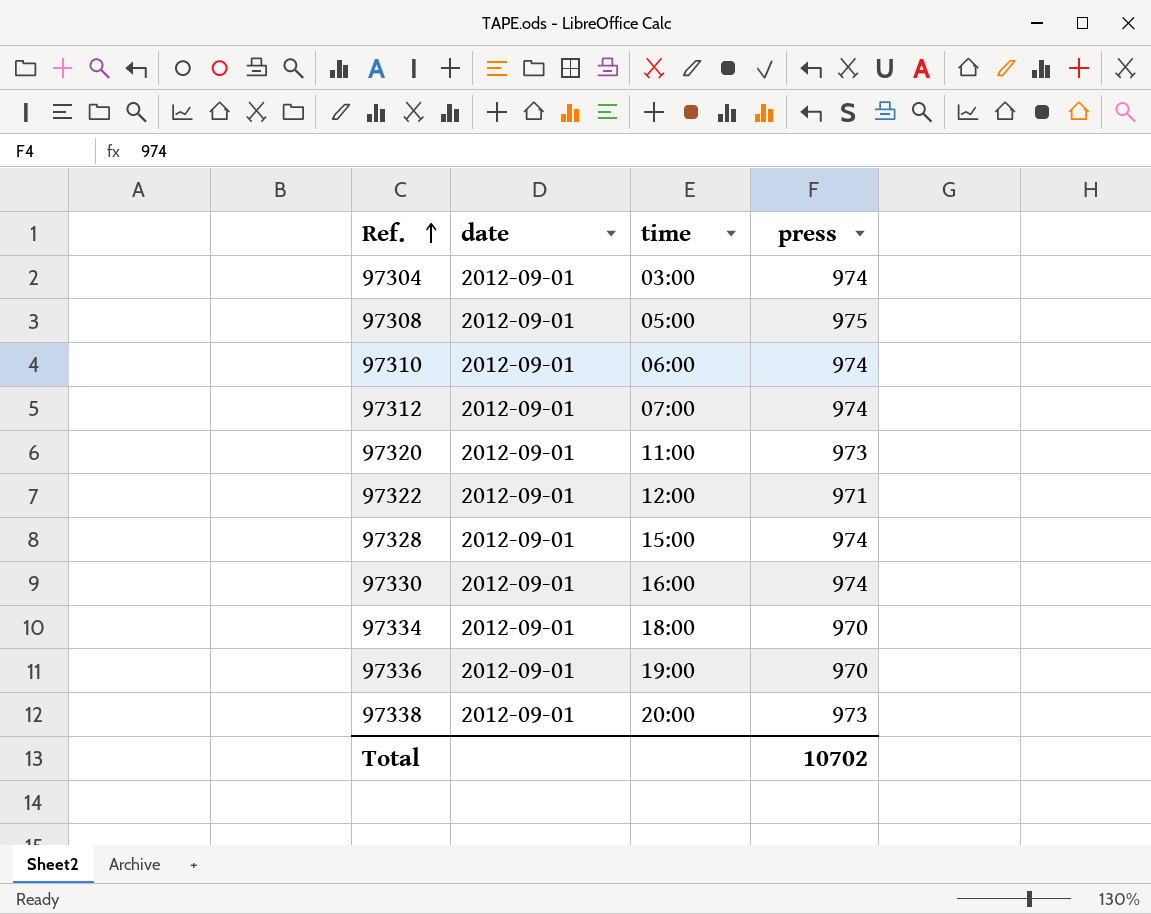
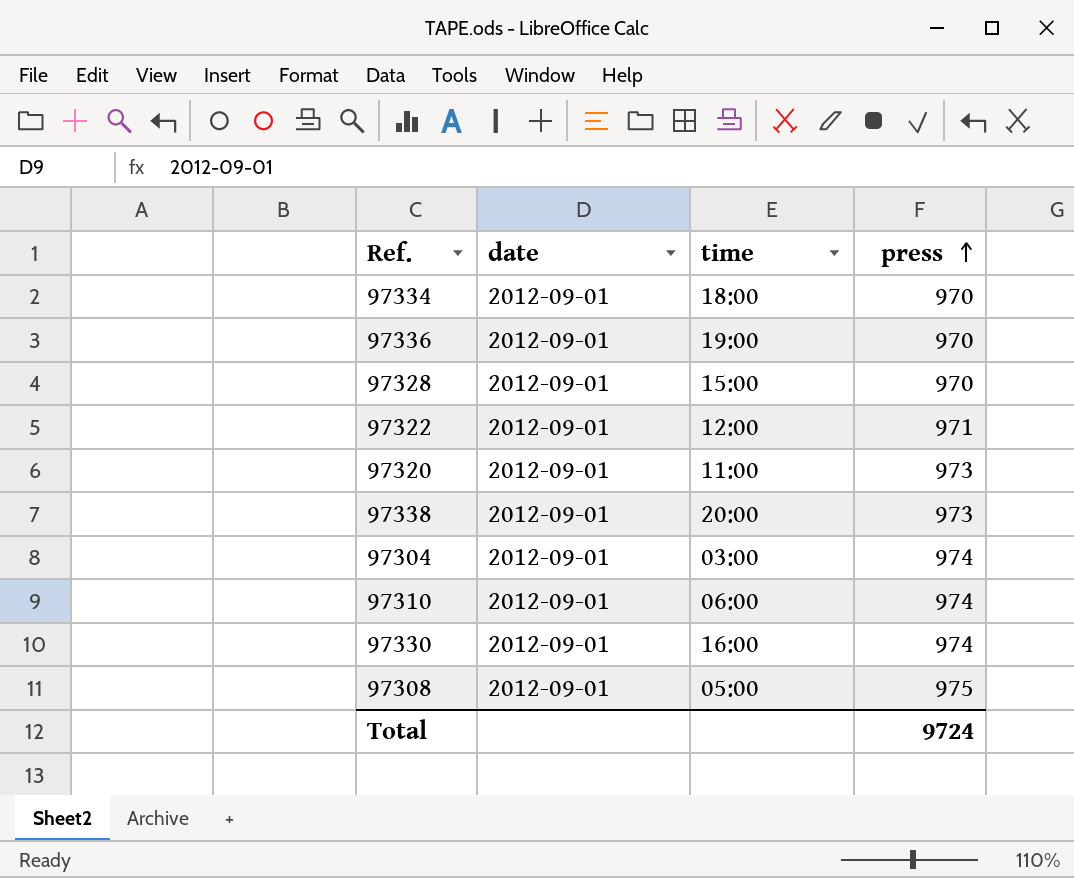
row order: Ref. ascending -> press ascending
row 97312: 2012-09-01 | 07:00 | 974 -> none
97328 | press: 974 -> 970
Total | press: 10702 -> 9724

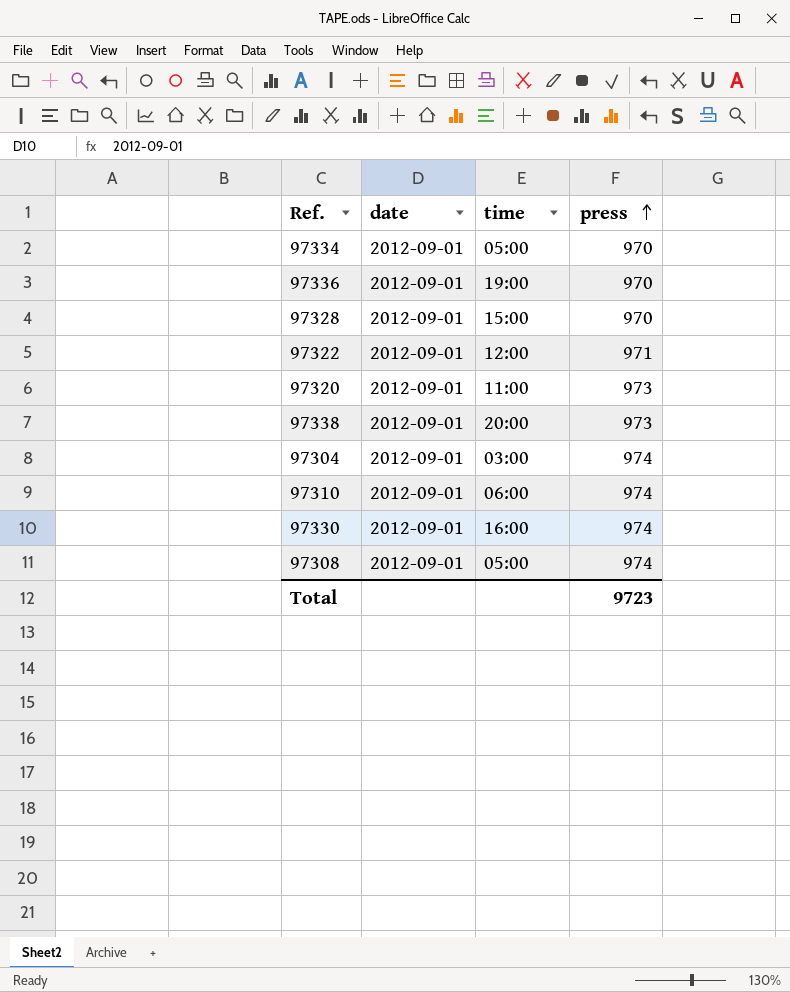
97334 | time: 18:00 -> 05:00
97308 | press: 975 -> 974
Total | press: 9724 -> 9723

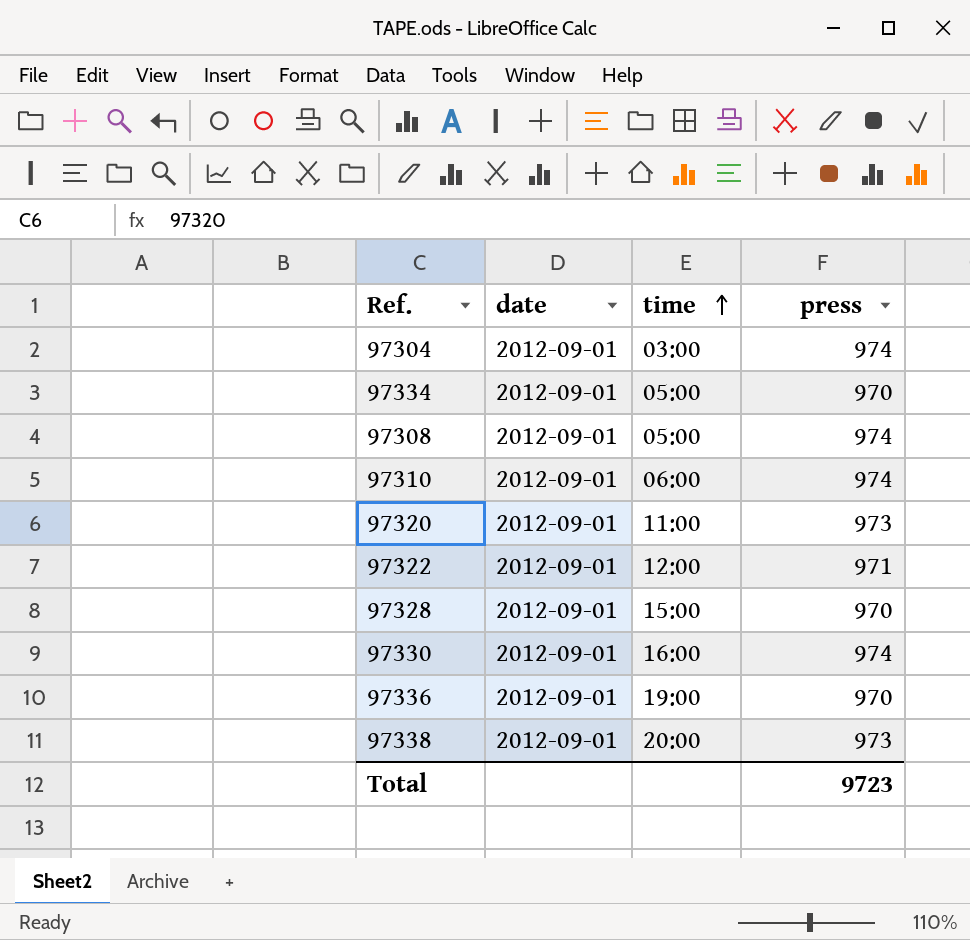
row order: press ascending -> time ascending

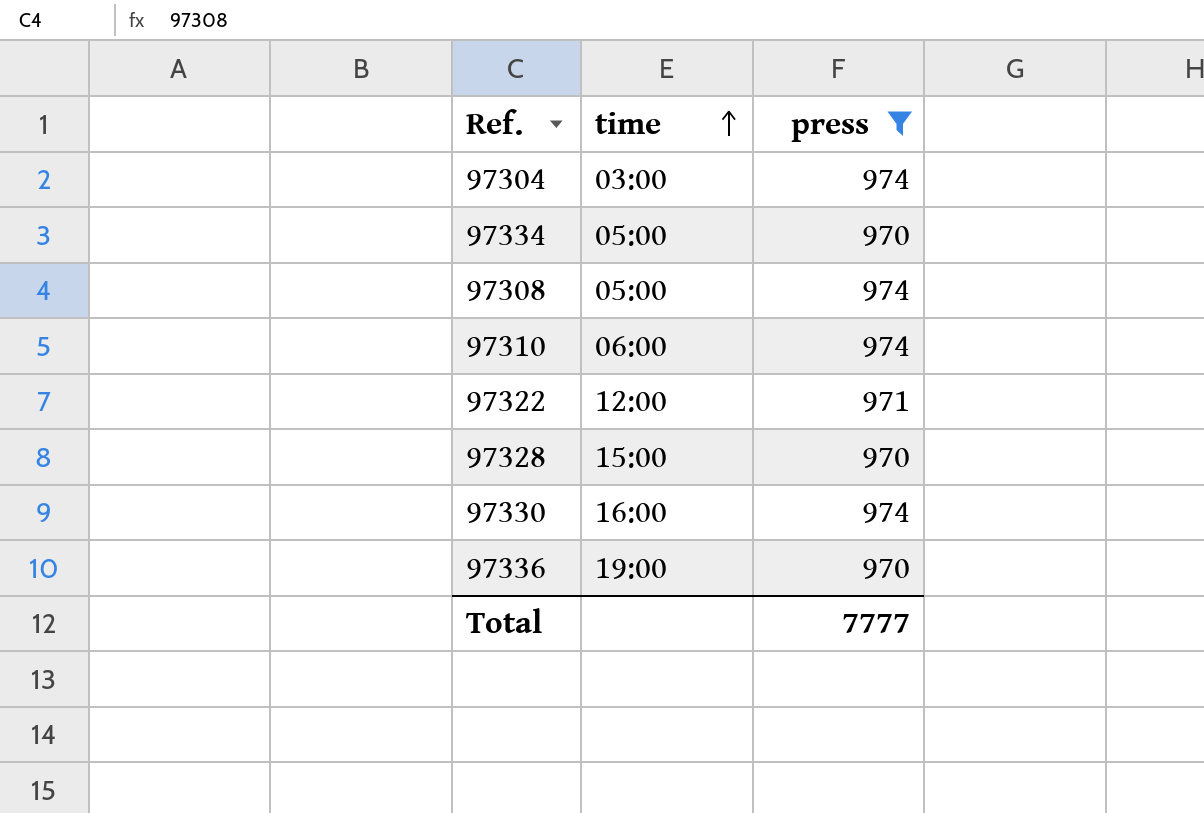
filter: none -> press != 973
column date | position: 2 -> none
Total | press: 9723 -> 7777

